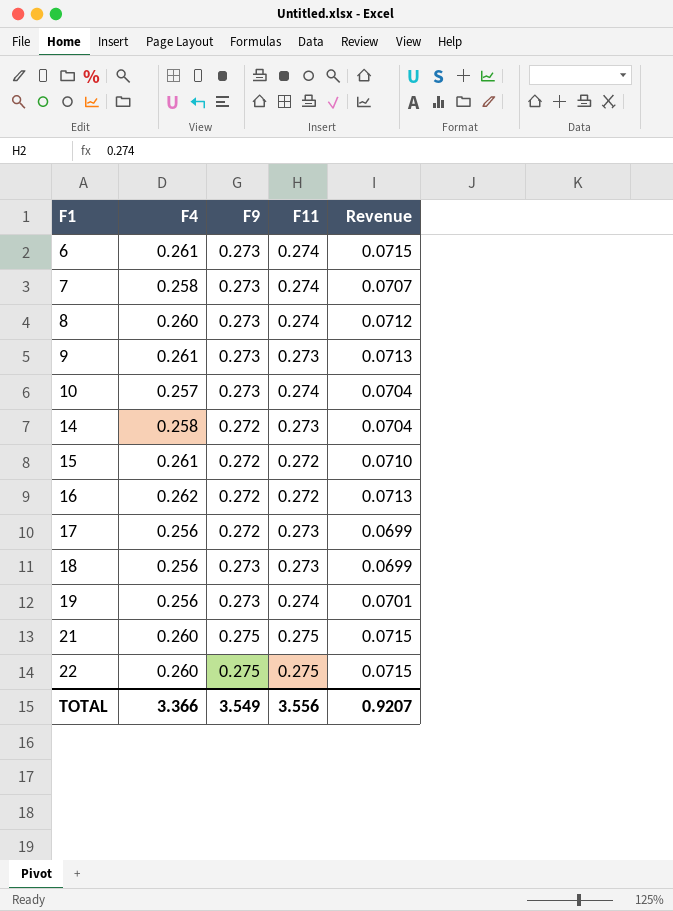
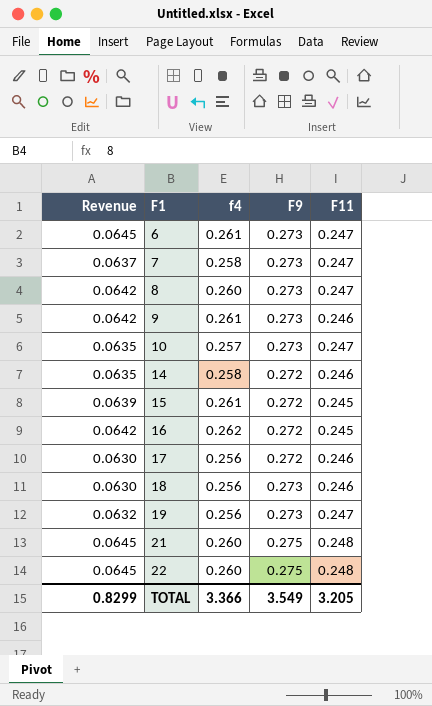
column Revenue | position: 5 -> 1
column name: F4 -> f4
6 | Revenue: 0.0715 -> 0.0645
6 | F11: 0.274 -> 0.247
7 | Revenue: 0.0707 -> 0.0637
7 | F11: 0.274 -> 0.247
8 | Revenue: 0.0712 -> 0.0642
8 | F11: 0.274 -> 0.247
9 | Revenue: 0.0713 -> 0.0642
9 | F11: 0.273 -> 0.246
10 | Revenue: 0.0704 -> 0.0635
10 | F11: 0.274 -> 0.247
14 | Revenue: 0.0704 -> 0.0635
14 | F11: 0.273 -> 0.246
15 | Revenue: 0.0710 -> 0.0639
15 | F11: 0.272 -> 0.245
16 | Revenue: 0.0713 -> 0.0642
16 | F11: 0.272 -> 0.245
17 | Revenue: 0.0699 -> 0.0630
17 | F11: 0.273 -> 0.246
18 | Revenue: 0.0699 -> 0.0630
18 | F11: 0.273 -> 0.246
19 | Revenue: 0.0701 -> 0.0632
19 | F11: 0.274 -> 0.247
21 | Revenue: 0.0715 -> 0.0645
21 | F11: 0.275 -> 0.248
22 | Revenue: 0.0715 -> 0.0645
22 | F11: 0.275 -> 0.248
TOTAL | Revenue: 0.9207 -> 0.8299
TOTAL | F11: 3.556 -> 3.205

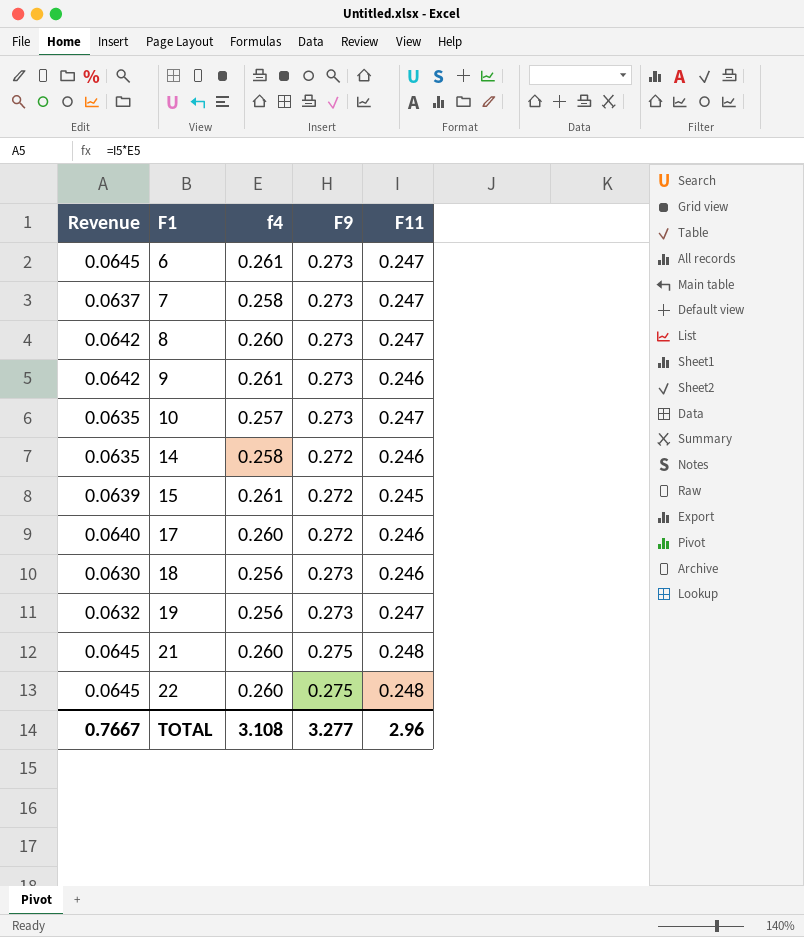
row 16: 0.0642 | 0.262 | 0.272 | 0.245 -> none
17 | Revenue: 0.0630 -> 0.0640
17 | f4: 0.256 -> 0.260
TOTAL | Revenue: 0.8299 -> 0.7667
TOTAL | f4: 3.366 -> 3.108
TOTAL | F9: 3.549 -> 3.277
TOTAL | F11: 3.205 -> 2.96

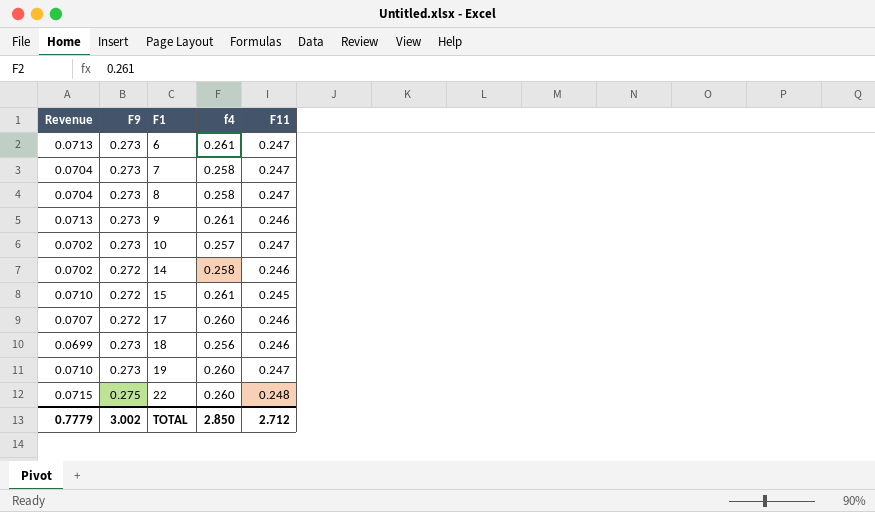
column Revenue | formula: [f4] * [F11] -> [F9] * [f4]
column F9 | position: 4 -> 2
row 21: 0.0645 | 0.260 | 0.275 | 0.248 -> none
8 | f4: 0.260 -> 0.258
19 | f4: 0.256 -> 0.260
TOTAL | Revenue: 0.7667 -> 0.7779
TOTAL | F9: 3.277 -> 3.002
TOTAL | f4: 3.108 -> 2.850
TOTAL | F11: 2.96 -> 2.712

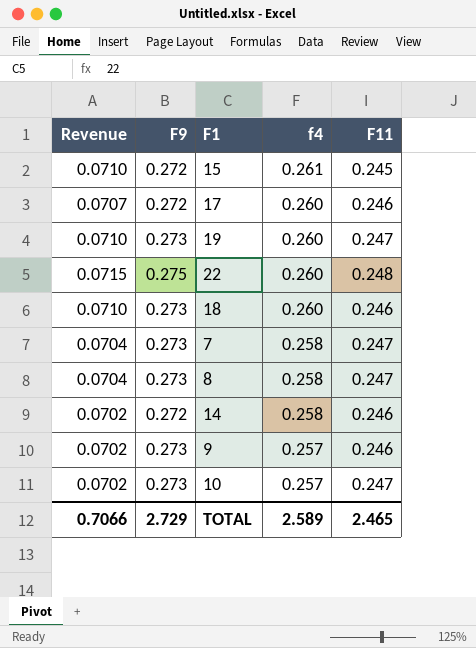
row order: F1 ascending -> f4 descending
row 6: 0.0713 | 0.273 | 0.261 | 0.247 -> none
18 | Revenue: 0.0699 -> 0.0710
18 | f4: 0.256 -> 0.260
9 | Revenue: 0.0713 -> 0.0702
9 | f4: 0.261 -> 0.257
TOTAL | Revenue: 0.7779 -> 0.7066
TOTAL | F9: 3.002 -> 2.729
TOTAL | f4: 2.850 -> 2.589
TOTAL | F11: 2.712 -> 2.465

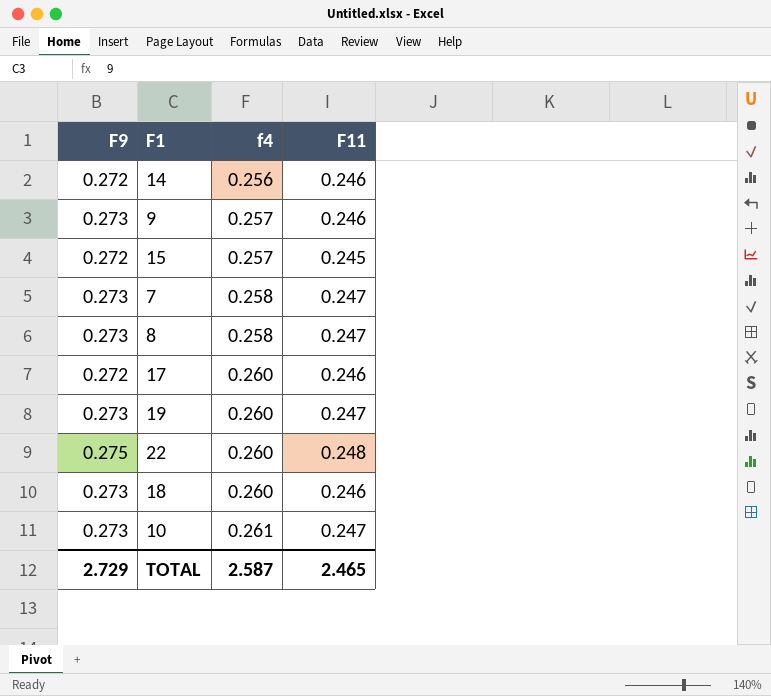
row order: f4 descending -> f4 ascending
column Revenue | formula: [F9] * [f4] -> none
14 | f4: 0.258 -> 0.256
15 | f4: 0.261 -> 0.257
10 | f4: 0.257 -> 0.261
TOTAL | f4: 2.589 -> 2.587

